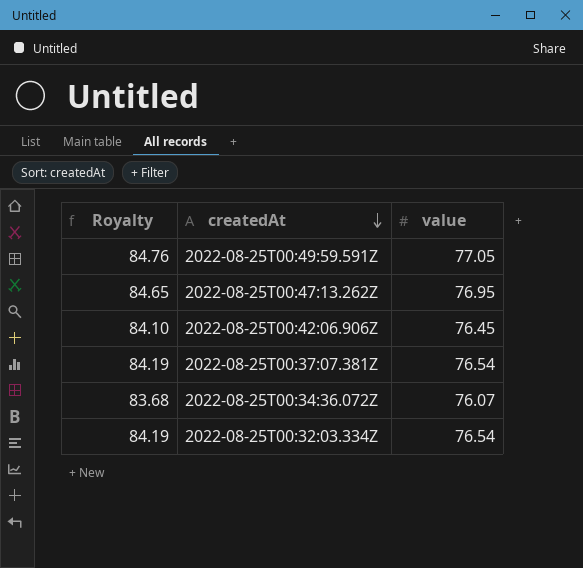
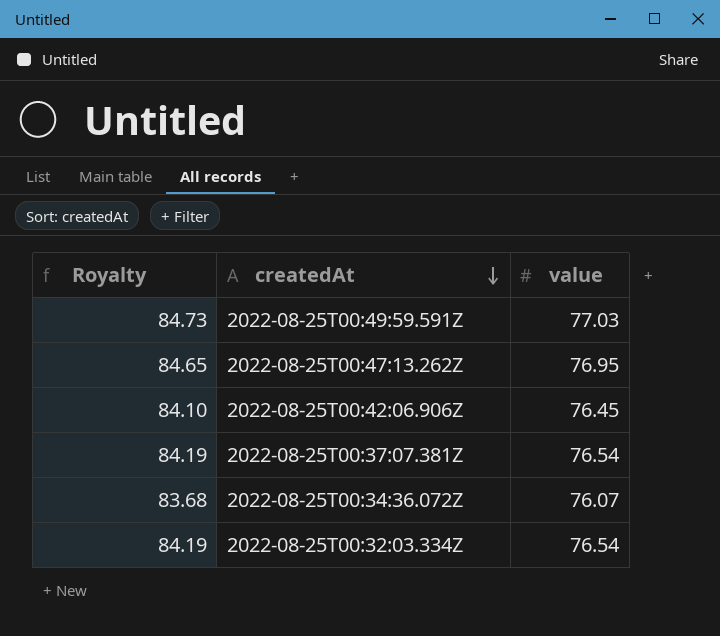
2022-08-25T00:49:59.591Z | Royalty: 84.76 -> 84.73
2022-08-25T00:49:59.591Z | value: 77.05 -> 77.03

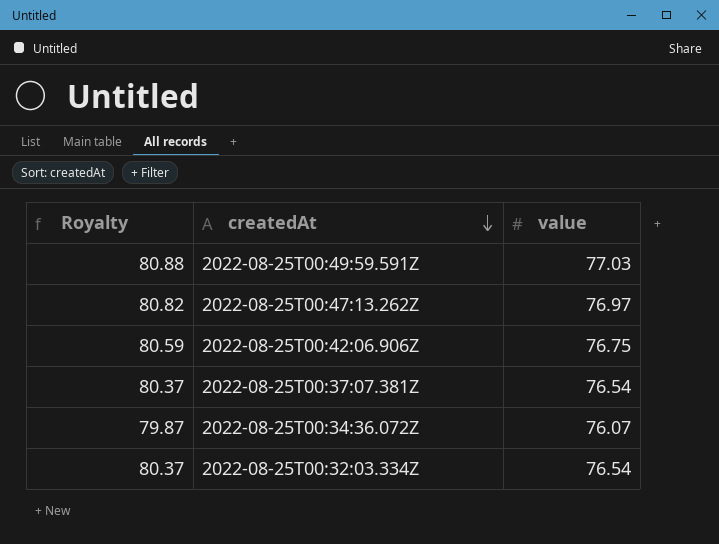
column Royalty | formula: [value] * 1.1 -> [value] * 1.05
2022-08-25T00:47:13.262Z | value: 76.95 -> 76.97
2022-08-25T00:42:06.906Z | value: 76.45 -> 76.75

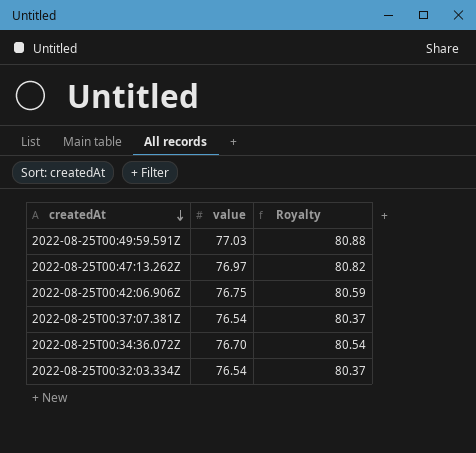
column Royalty | position: 1 -> 3
2022-08-25T00:34:36.072Z | value: 76.07 -> 76.70
2022-08-25T00:34:36.072Z | Royalty: 79.87 -> 80.54

